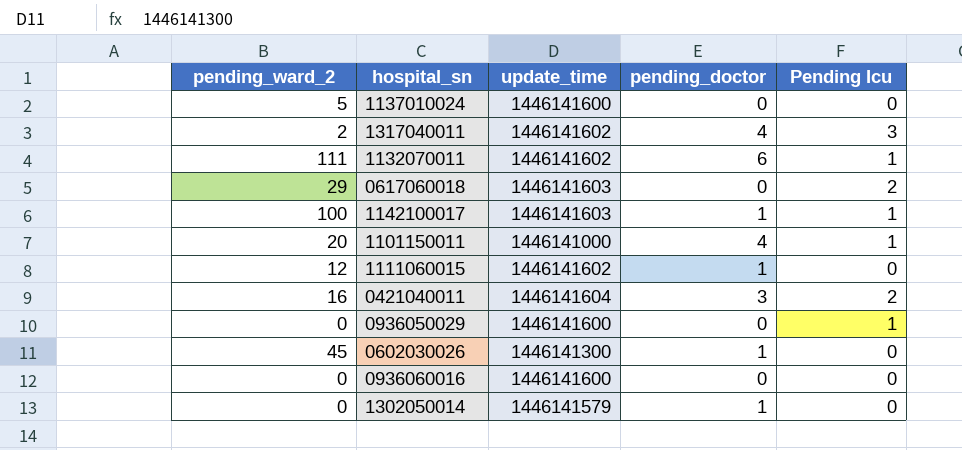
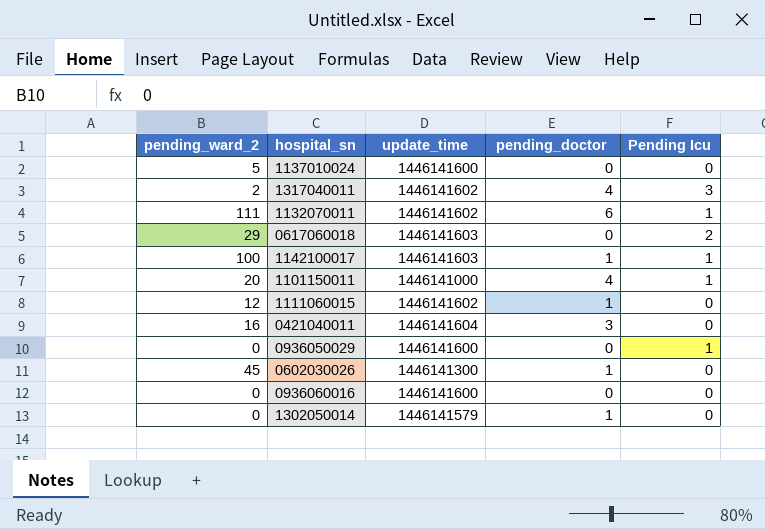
0421040011 | Pending Icu: 2 -> 0

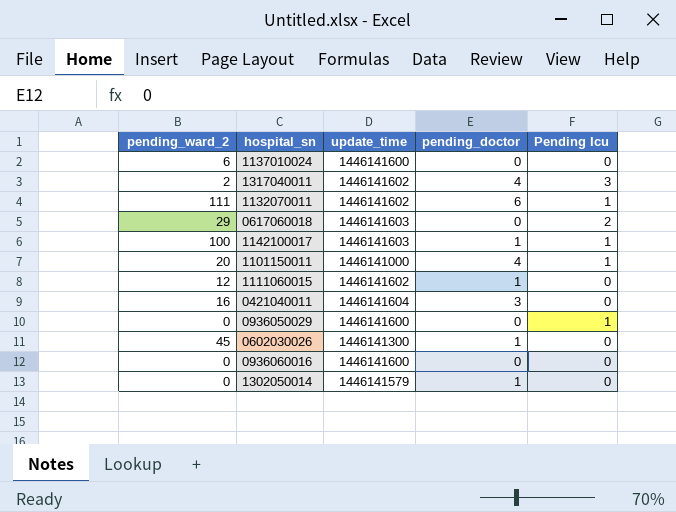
1137010024 | pending_ward_2: 5 -> 6

